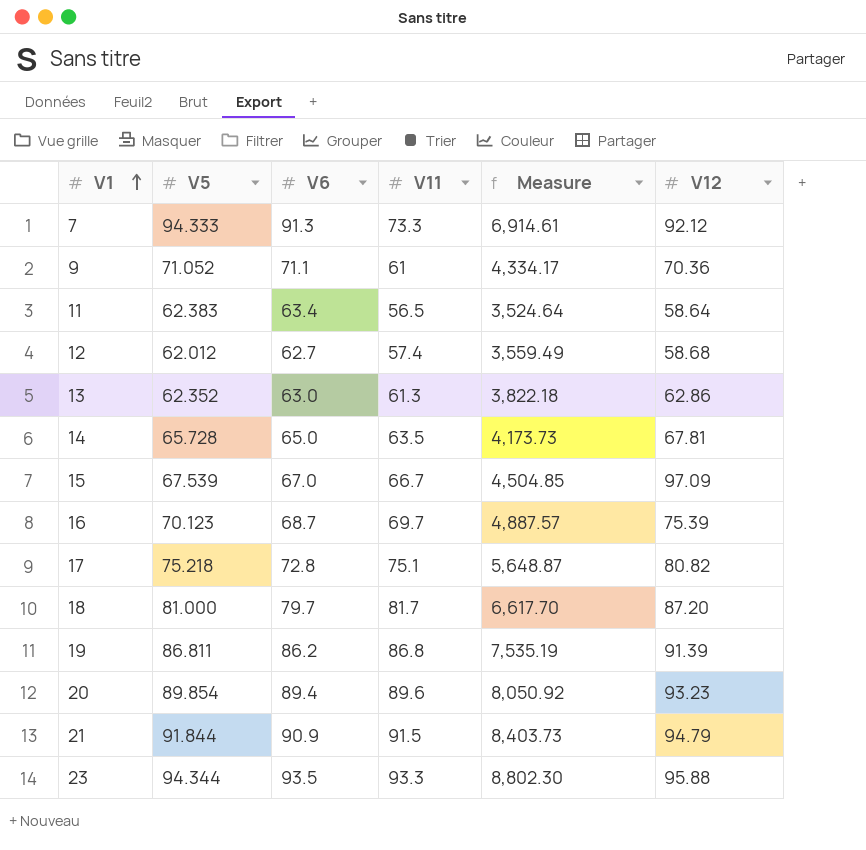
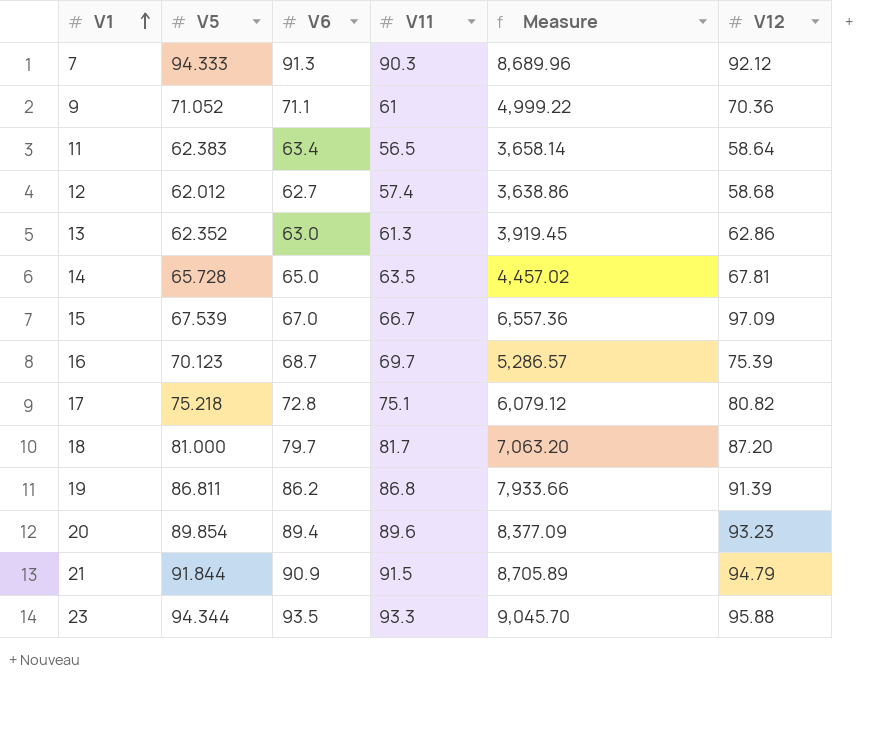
column Measure | formula: [V5] * [V11] -> [V5] * [V12]
7 | V11: 73.3 -> 90.3

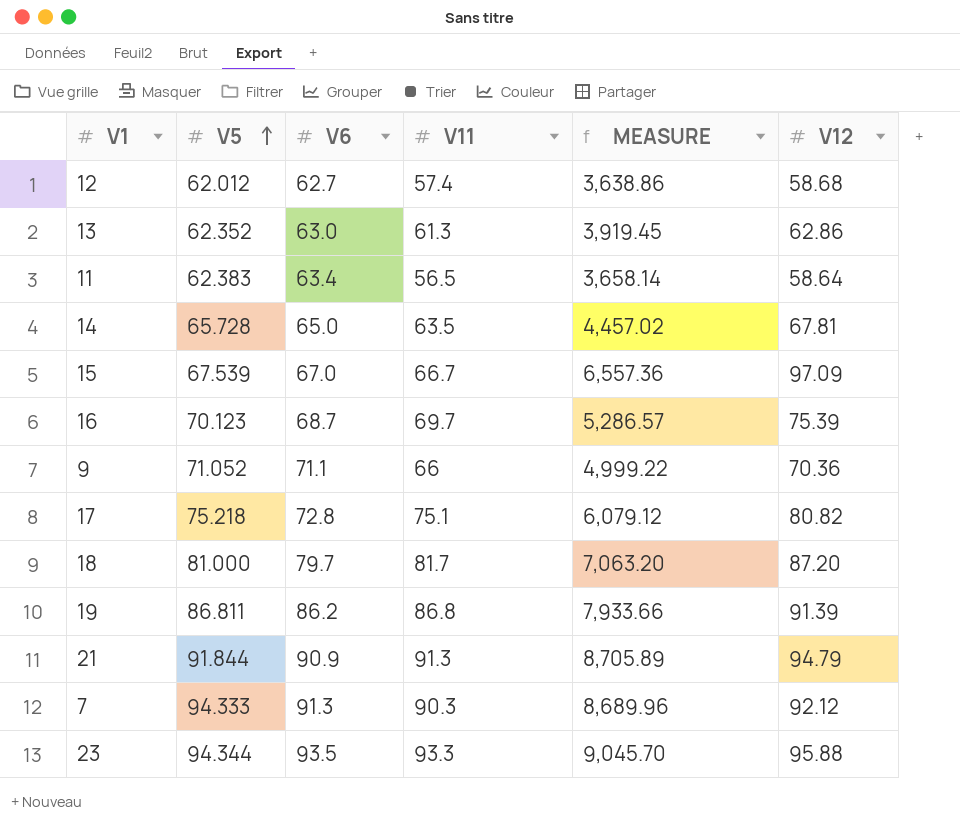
row order: V1 ascending -> V5 ascending
column name: Measure -> MEASURE
row 20: 89.854 | 89.4 | 89.6 | 8,377.09 | 93.23 -> none
9 | V11: 61 -> 66
21 | V11: 91.5 -> 91.3

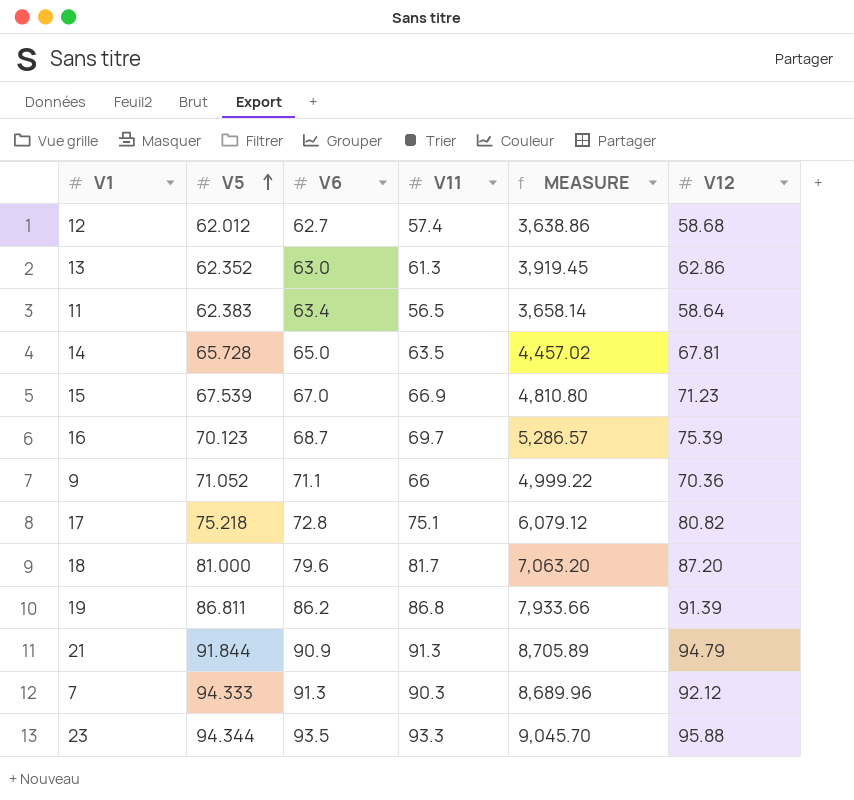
15 | V11: 66.7 -> 66.9
15 | MEASURE: 6,557.36 -> 4,810.80
15 | V12: 97.09 -> 71.23
18 | V6: 79.7 -> 79.6

